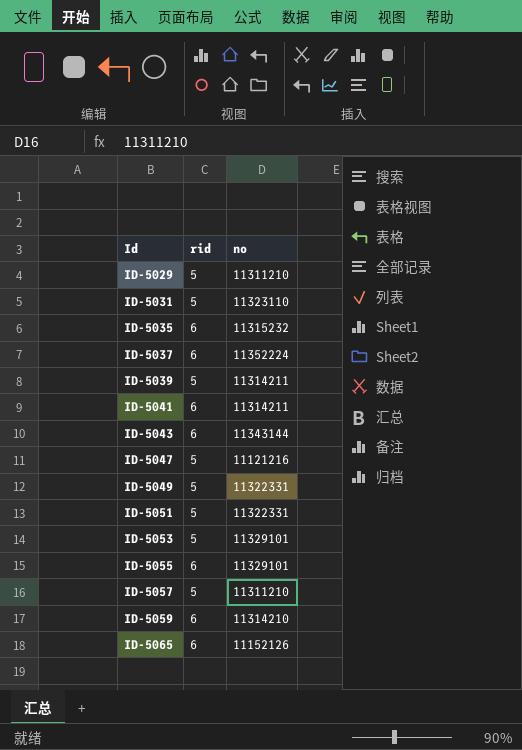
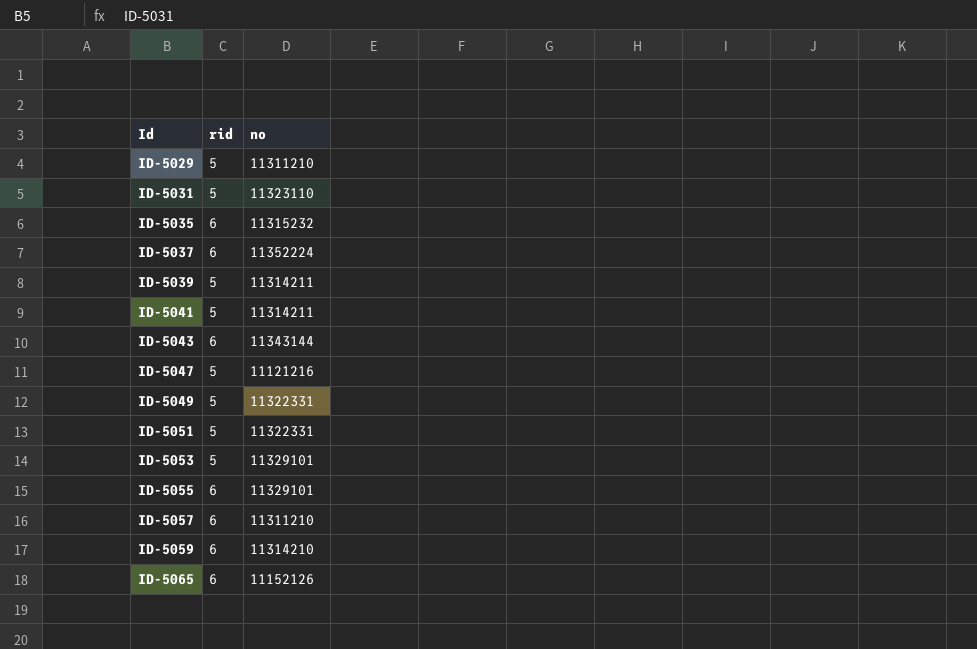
ID-5041 | rid: 6 -> 5
ID-5057 | rid: 5 -> 6

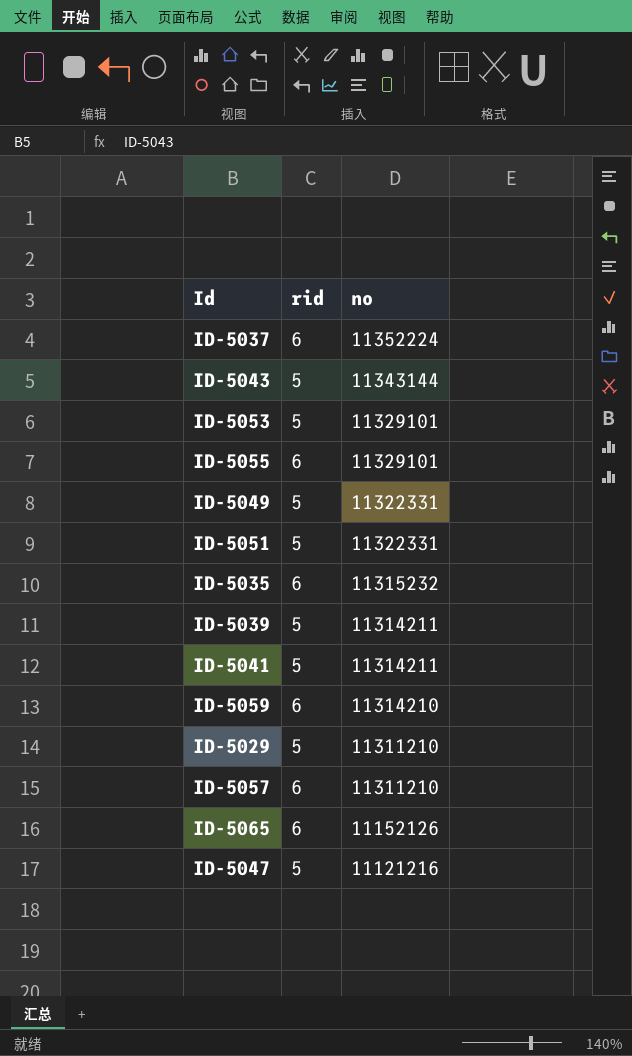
row order: Id ascending -> no descending
row ID-5031: 5 | 11323110 -> none
ID-5043 | rid: 6 -> 5

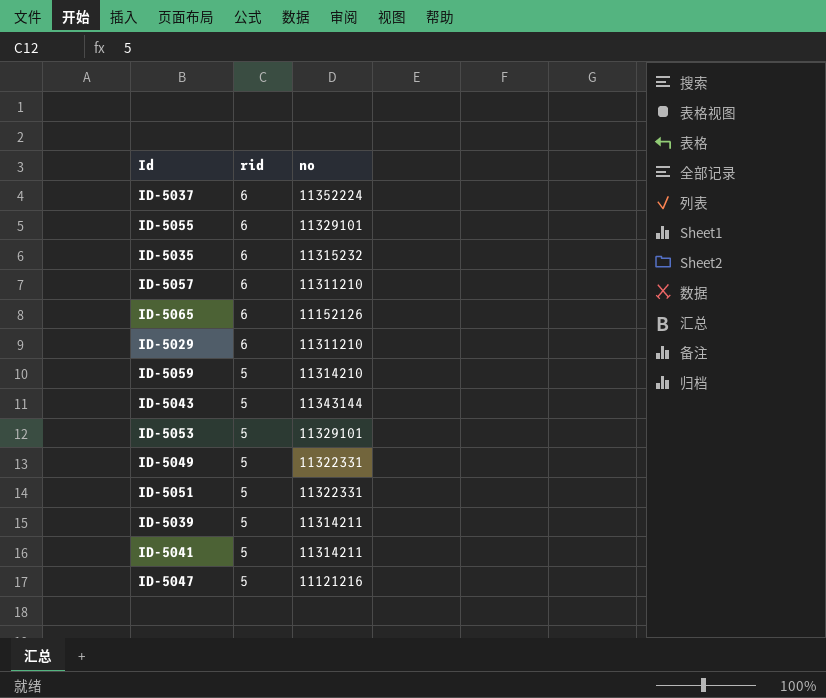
row order: no descending -> rid descending
ID-5029 | rid: 5 -> 6
ID-5059 | rid: 6 -> 5

